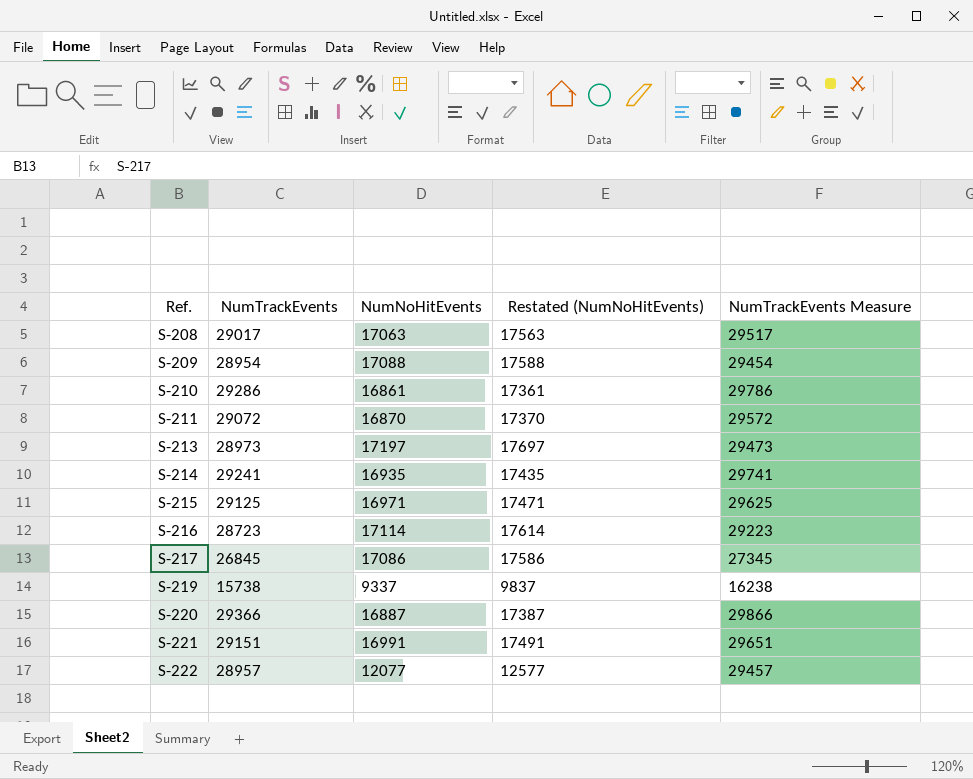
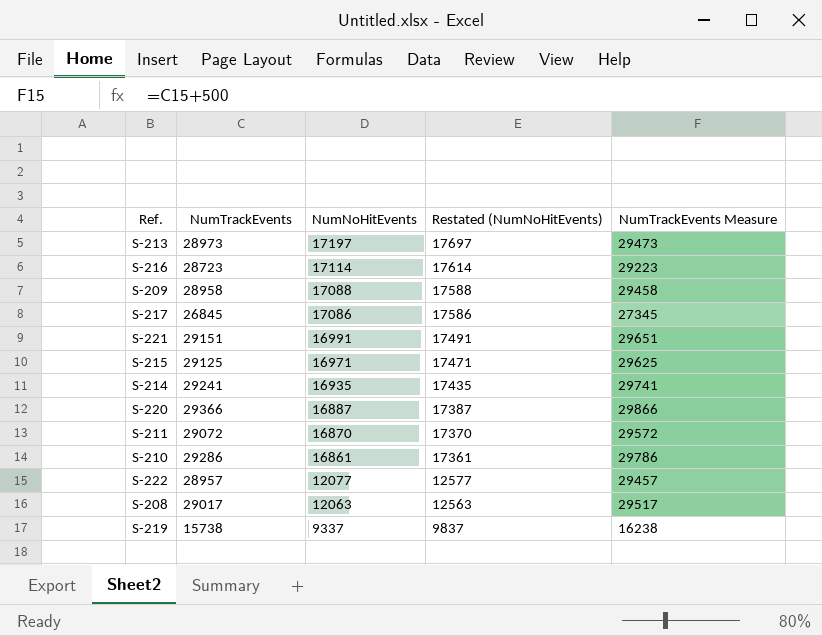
row order: Ref. ascending -> NumNoHitEvents descending
S-209 | NumTrackEvents: 28954 -> 28958
S-209 | NumTrackEvents Measure: 29454 -> 29458
S-208 | NumNoHitEvents: 17063 -> 12063
S-208 | Restated (NumNoHitEvents): 17563 -> 12563

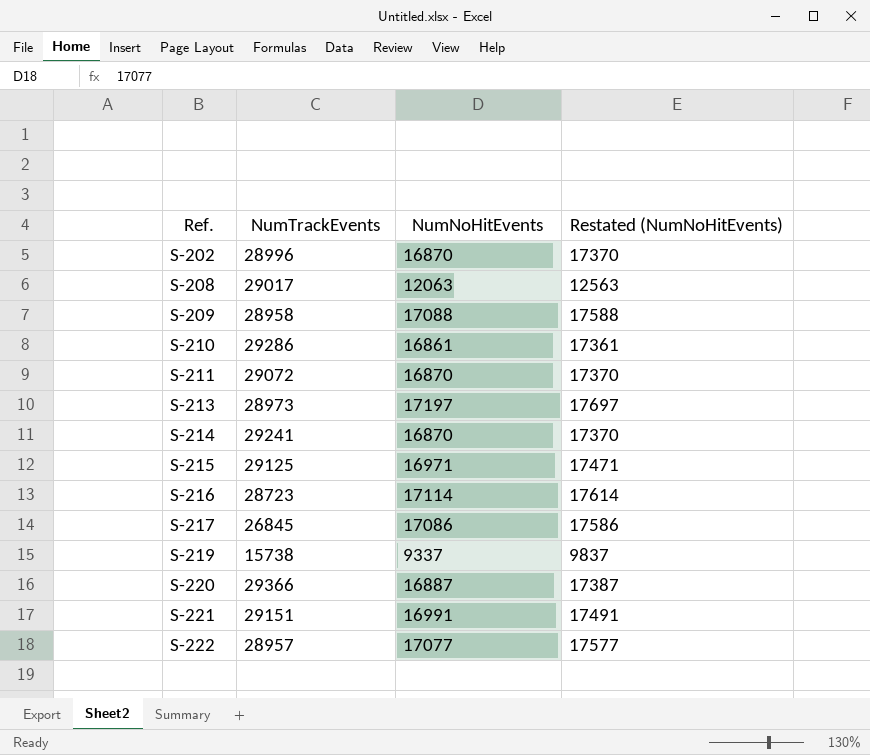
row order: NumNoHitEvents descending -> Ref. ascending
column NumTrackEvents Measure | formula: [NumTrackEvents] + 500 -> none
row S-202: none -> 28996 | 16870 | 17370
S-214 | NumNoHitEvents: 16935 -> 16870
S-214 | Restated (NumNoHitEvents): 17435 -> 17370
S-222 | NumNoHitEvents: 12077 -> 17077
S-222 | Restated (NumNoHitEvents): 12577 -> 17577

